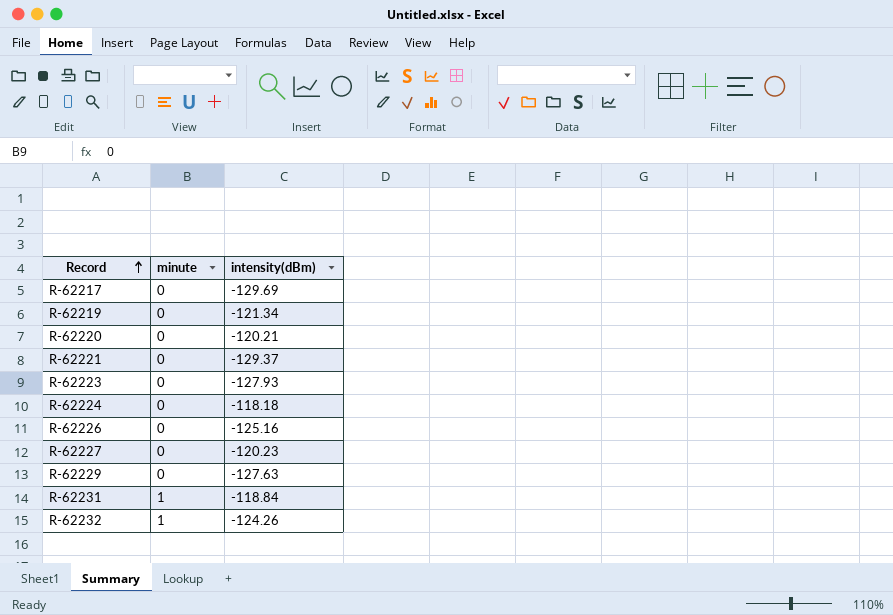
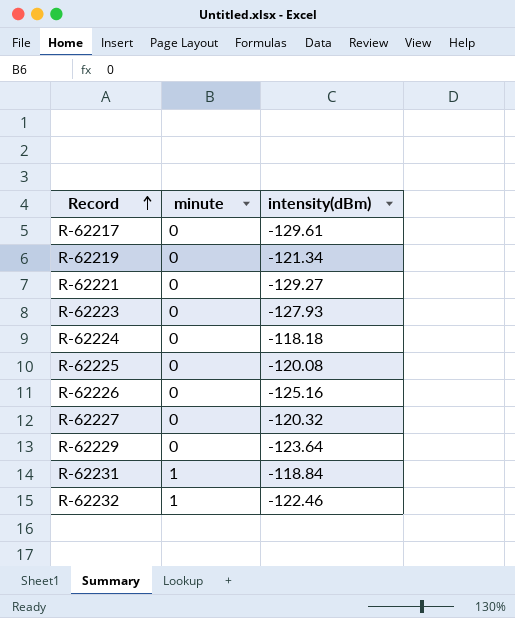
row R-62220: 0 | -120.21 -> none
R-62217 | intensity(dBm): -129.69 -> -129.61
R-62221 | intensity(dBm): -129.37 -> -129.27
row R-62225: none -> 0 | -120.08
R-62227 | intensity(dBm): -120.23 -> -120.32
R-62229 | intensity(dBm): -127.63 -> -123.64
R-62232 | intensity(dBm): -124.26 -> -122.46

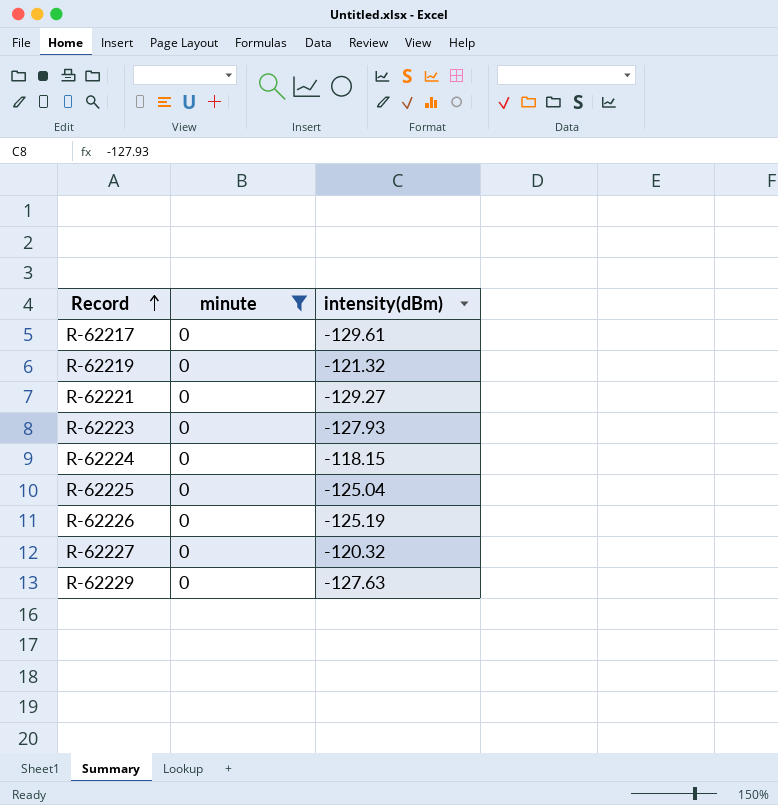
filter: none -> minute = 0
R-62219 | intensity(dBm): -121.34 -> -121.32
R-62224 | intensity(dBm): -118.18 -> -118.15
R-62225 | intensity(dBm): -120.08 -> -125.04
R-62226 | intensity(dBm): -125.16 -> -125.19
R-62229 | intensity(dBm): -123.64 -> -127.63

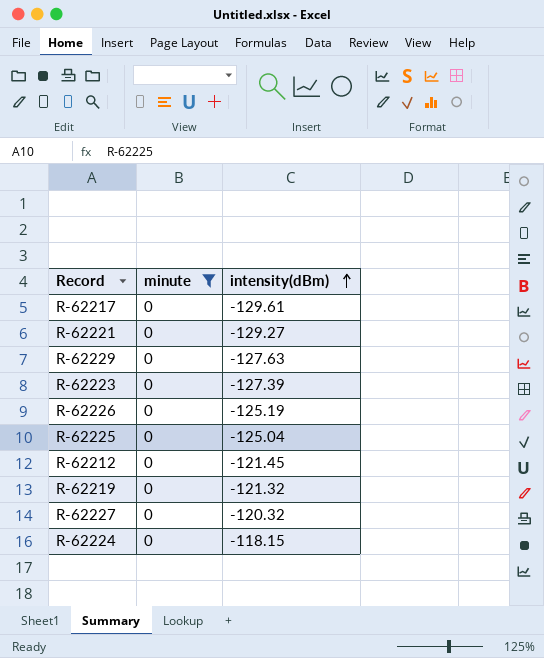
row order: Record ascending -> intensity(dBm) ascending
R-62223 | intensity(dBm): -127.93 -> -127.39
row R-62212: none -> 0 | -121.45

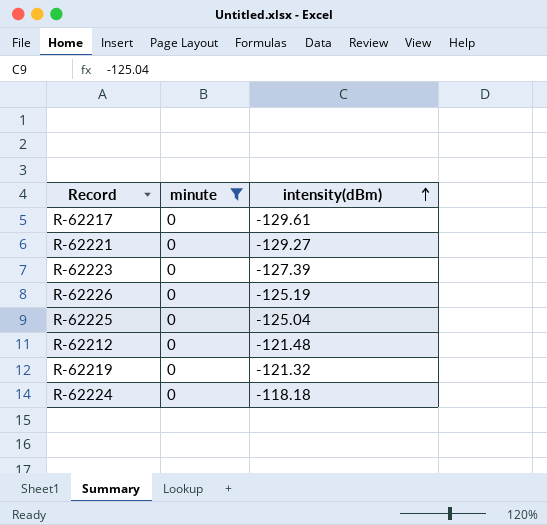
row R-62229: 0 | -127.63 -> none
row R-62227: 0 | -120.32 -> none
R-62212 | intensity(dBm): -121.45 -> -121.48
R-62224 | intensity(dBm): -118.15 -> -118.18

